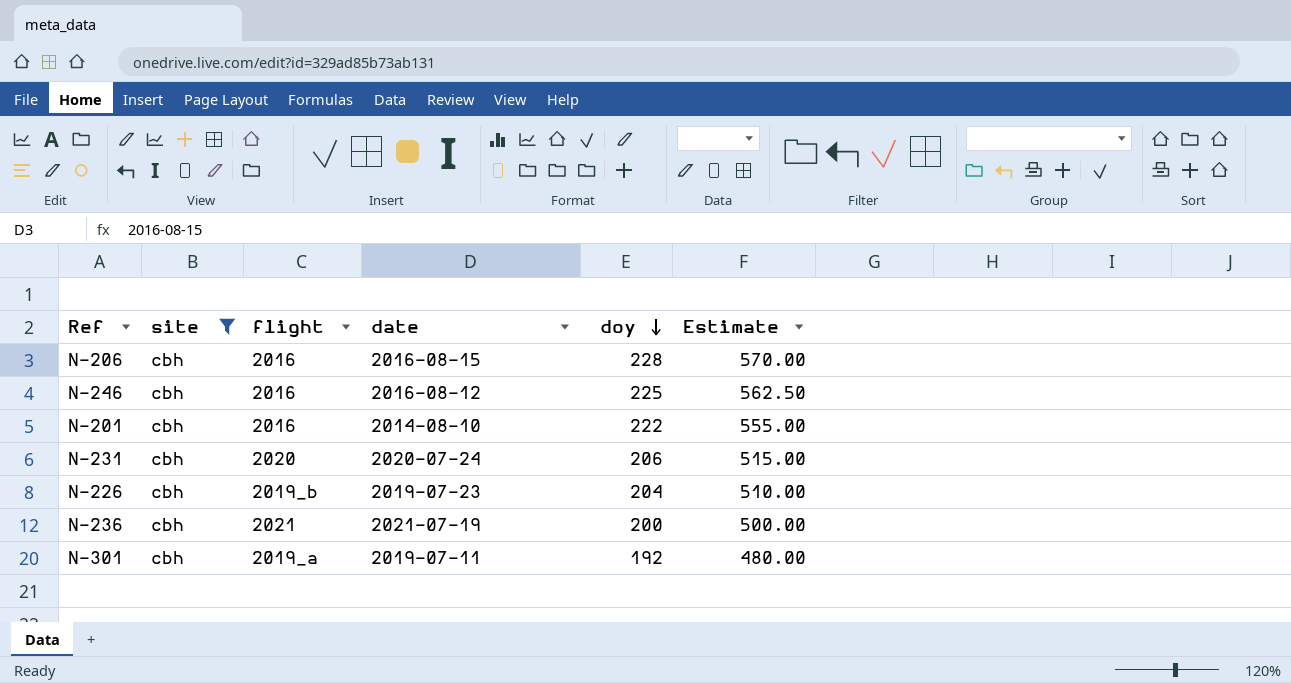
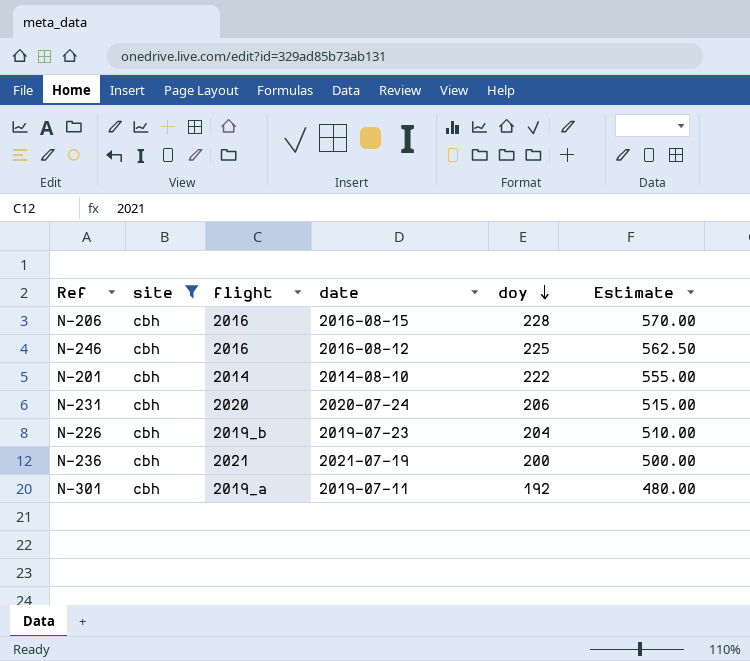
N-201 | flight: 2016 -> 2014

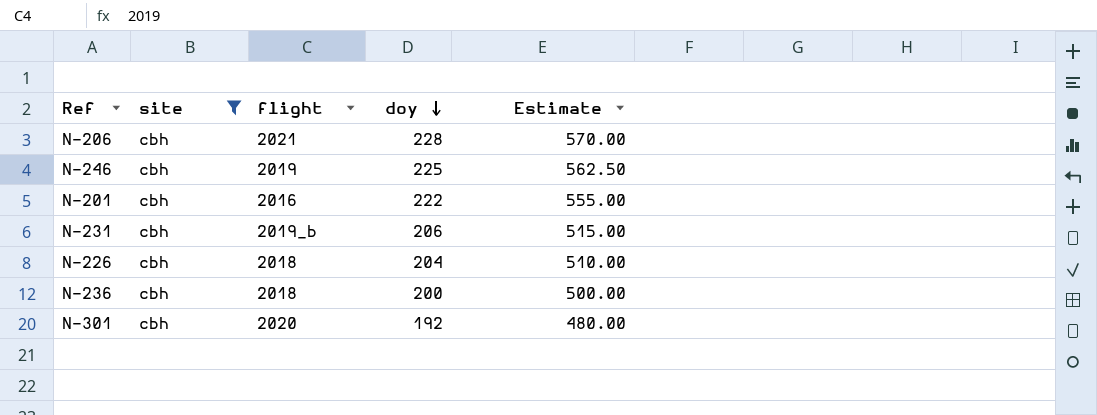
column date | position: 4 -> none
N-206 | flight: 2016 -> 2021
N-246 | flight: 2016 -> 2019
N-201 | flight: 2014 -> 2016
N-231 | flight: 2020 -> 2019_b
N-226 | flight: 2019_b -> 2018
N-236 | flight: 2021 -> 2018
N-301 | flight: 2019_a -> 2020

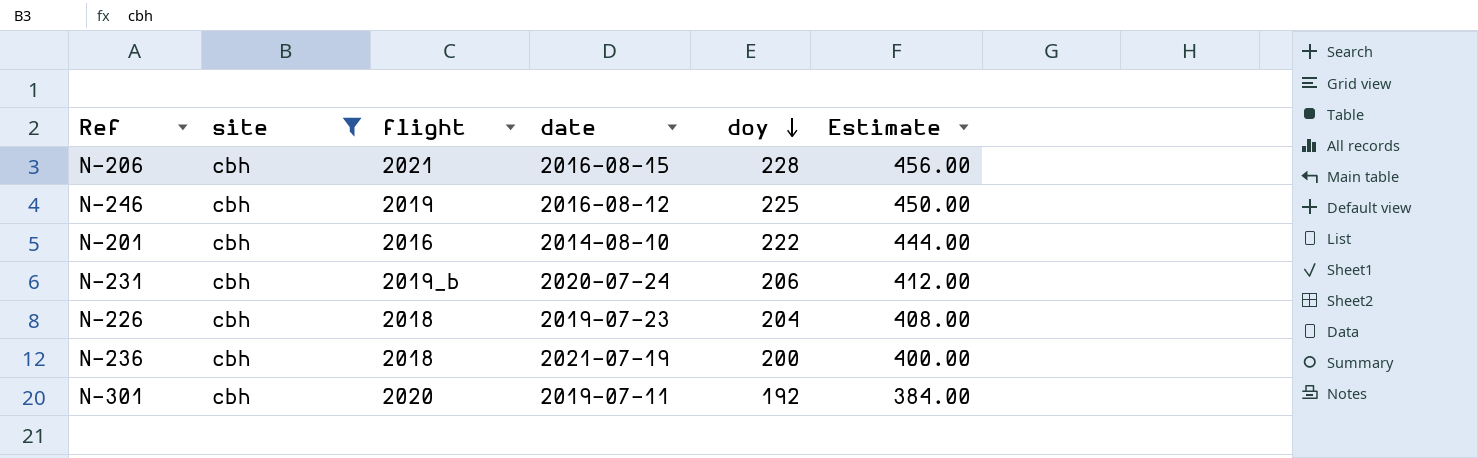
column date | position: none -> 4
column Estimate | formula: [doy] * 2.5 -> [doy] * 2

